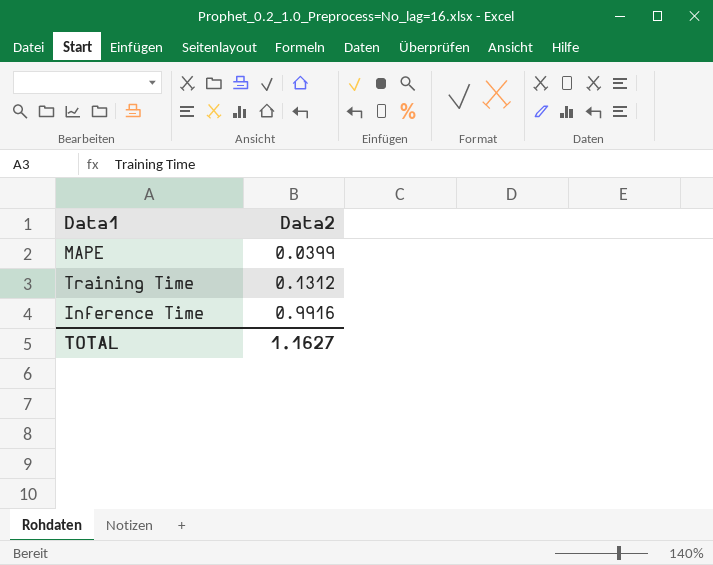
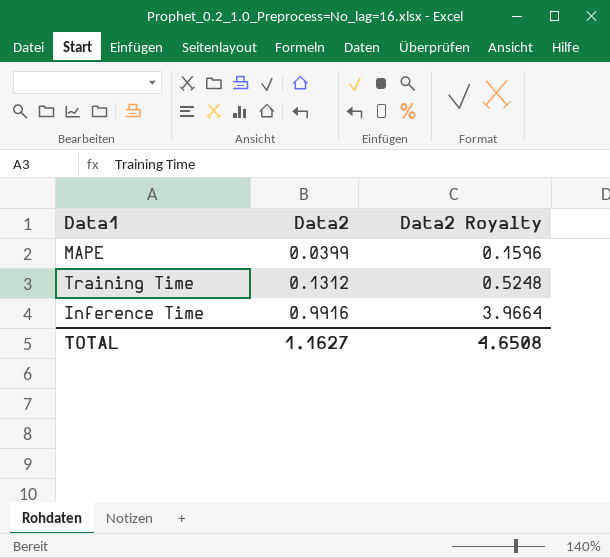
column Data2 Royalty | formula: none -> [Data2] * 4

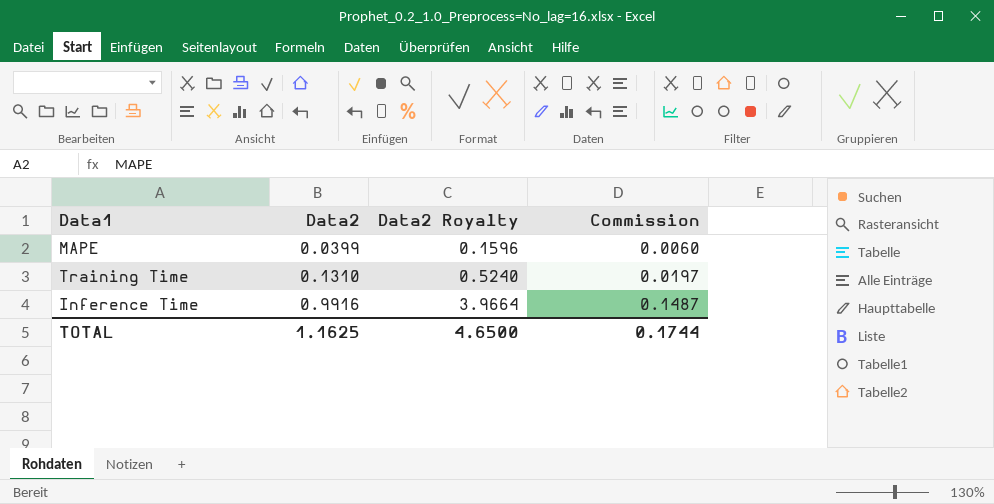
column Commission | formula: none -> [Data2] * 0.15
Training Time | Data2: 0.1312 -> 0.1310
Training Time | Data2 Royalty: 0.5248 -> 0.5240
TOTAL | Data2: 1.1627 -> 1.1625
TOTAL | Data2 Royalty: 4.6508 -> 4.6500

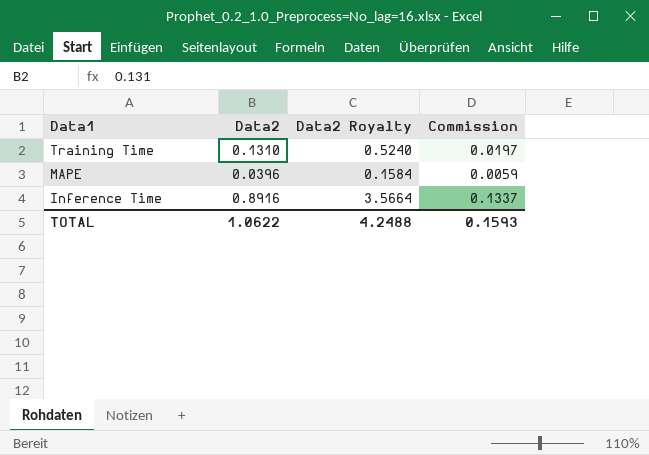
row order: Data2 ascending -> Data1 descending
MAPE | Data2: 0.0399 -> 0.0396
MAPE | Data2 Royalty: 0.1596 -> 0.1584
MAPE | Commission: 0.0060 -> 0.0059
Inference Time | Data2: 0.9916 -> 0.8916
Inference Time | Data2 Royalty: 3.9664 -> 3.5664
Inference Time | Commission: 0.1487 -> 0.1337
TOTAL | Data2: 1.1625 -> 1.0622
TOTAL | Data2 Royalty: 4.6500 -> 4.2488
TOTAL | Commission: 0.1744 -> 0.1593

